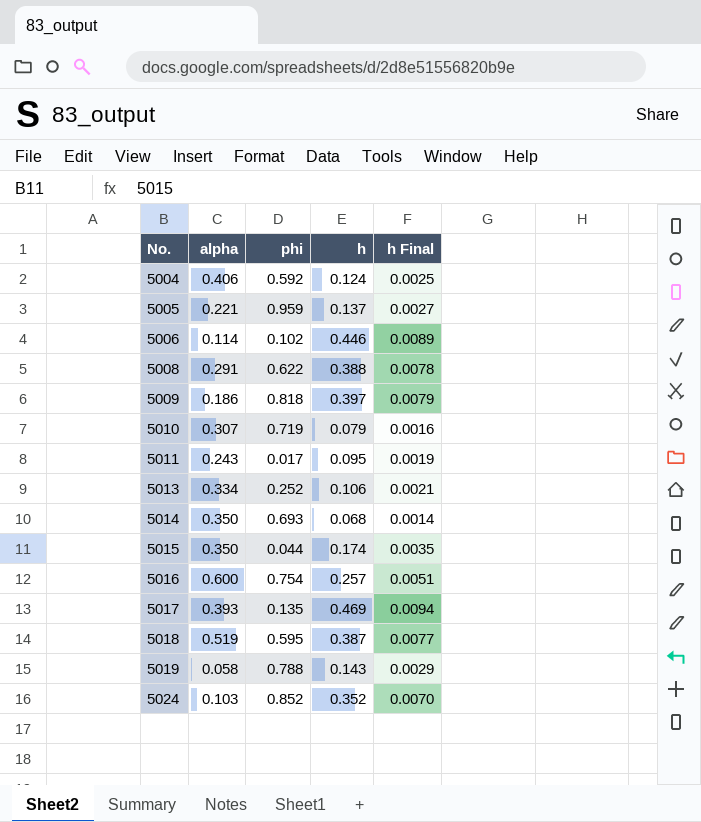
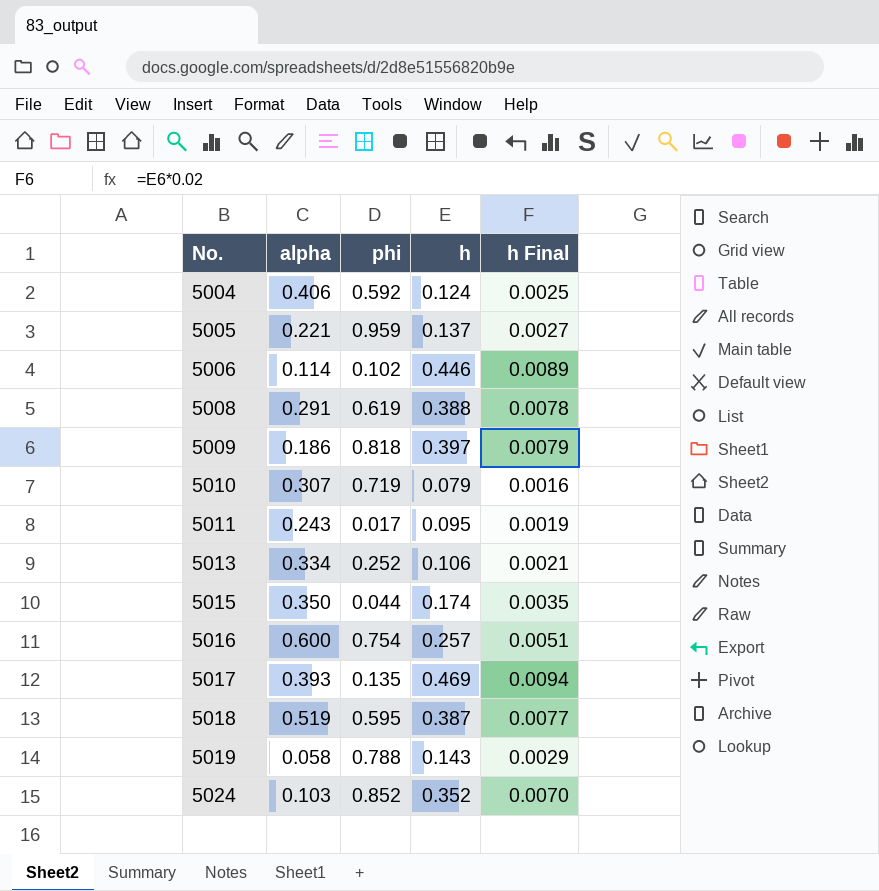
row 5014: 0.350 | 0.693 | 0.068 | 0.0014 -> none
5008 | phi: 0.622 -> 0.619

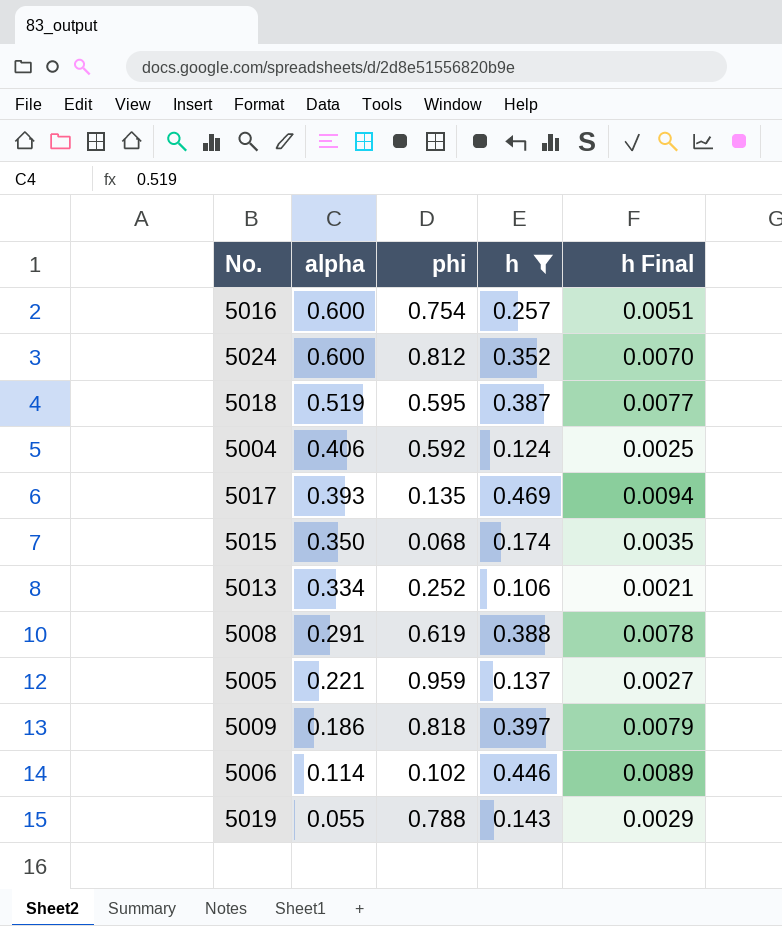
filter: none -> h >= 0.106
row order: No. ascending -> alpha descending
5024 | alpha: 0.103 -> 0.600
5024 | phi: 0.852 -> 0.812
5015 | phi: 0.044 -> 0.068
5019 | alpha: 0.058 -> 0.055

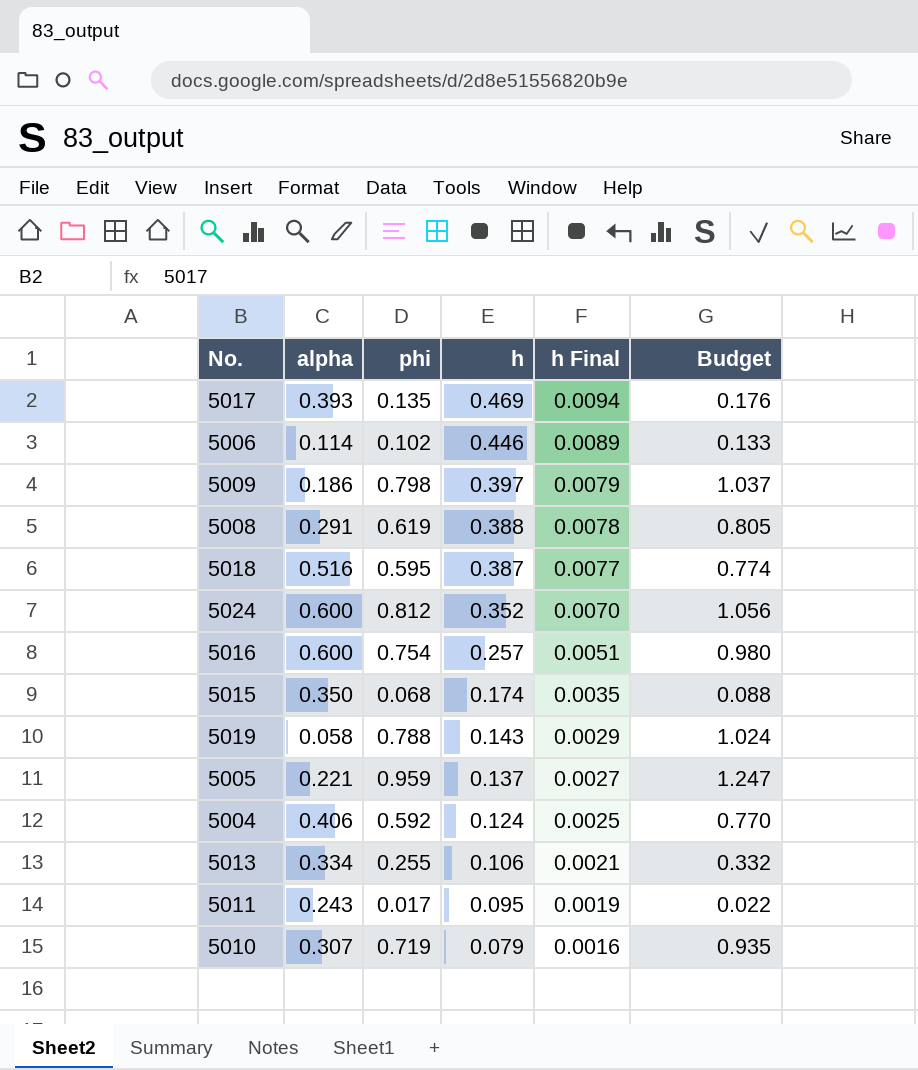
filter: h >= 0.106 -> none
row order: alpha descending -> h descending
column Budget | formula: none -> [phi] * 1.3
5009 | phi: 0.818 -> 0.798
5018 | alpha: 0.519 -> 0.516
5019 | alpha: 0.055 -> 0.058
5013 | phi: 0.252 -> 0.255

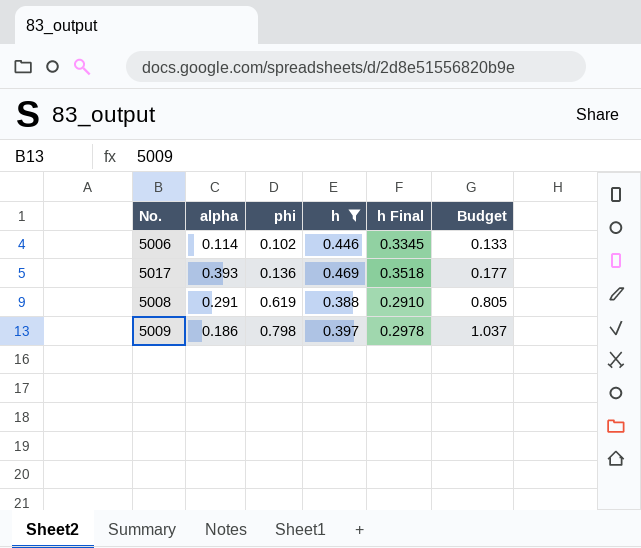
filter: none -> h >= 0.388
row order: h descending -> phi ascending
column h Final | formula: [h] * 0.02 -> [h] * 0.75
5017 | phi: 0.135 -> 0.136
5017 | Budget: 0.176 -> 0.177

